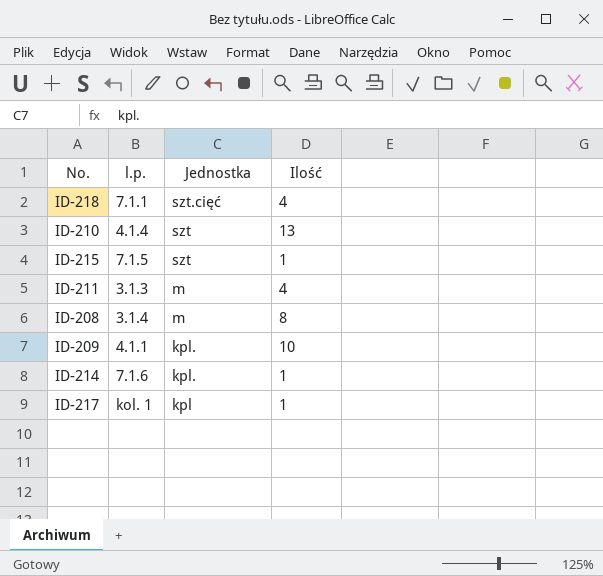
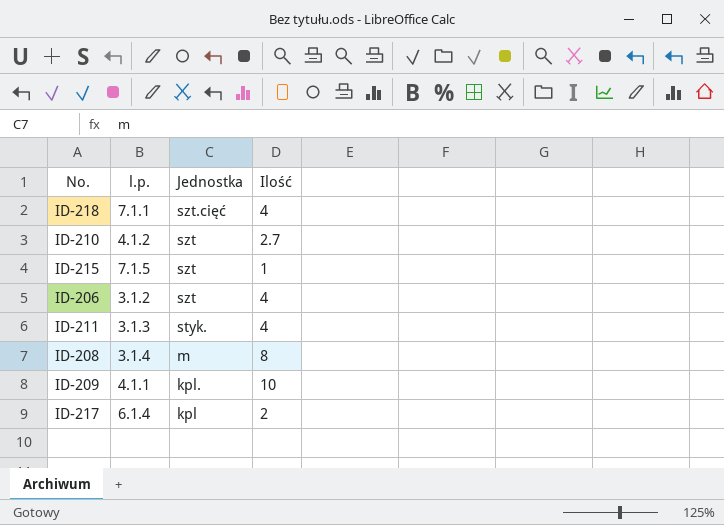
row ID-214: 7.1.6 | kpl. | 1 -> none
ID-210 | l.p.: 4.1.4 -> 4.1.2
ID-210 | Ilość: 13 -> 2.7
row ID-206: none -> 3.1.2 | szt | 4
ID-211 | Jednostka: m -> styk.
ID-217 | l.p.: kol. 1 -> 6.1.4
ID-217 | Ilość: 1 -> 2

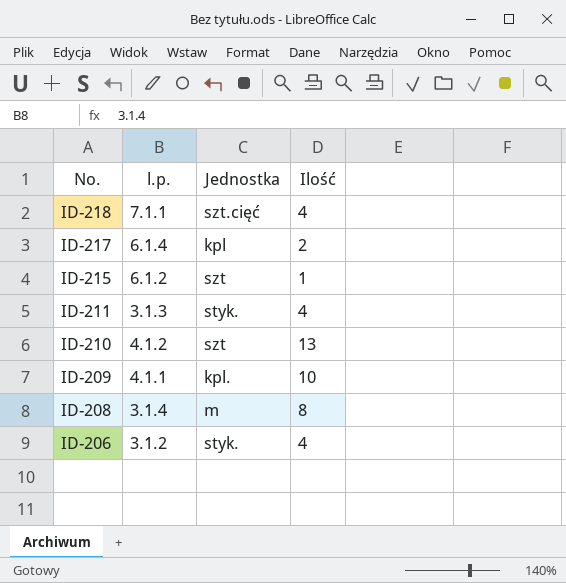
row order: Jednostka descending -> No. descending
ID-215 | l.p.: 7.1.5 -> 6.1.2
ID-210 | Ilość: 2.7 -> 13
ID-206 | Jednostka: szt -> styk.

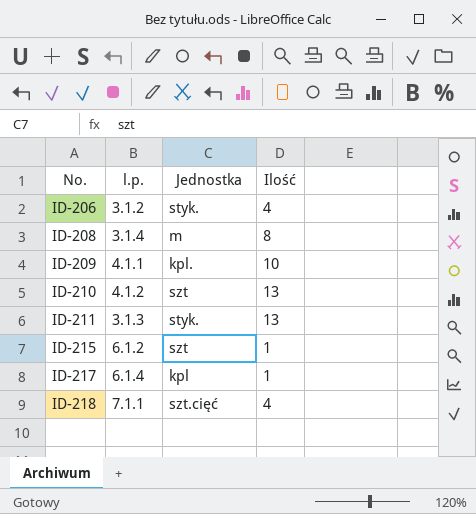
row order: No. descending -> No. ascending
ID-211 | Ilość: 4 -> 13
ID-217 | Ilość: 2 -> 1

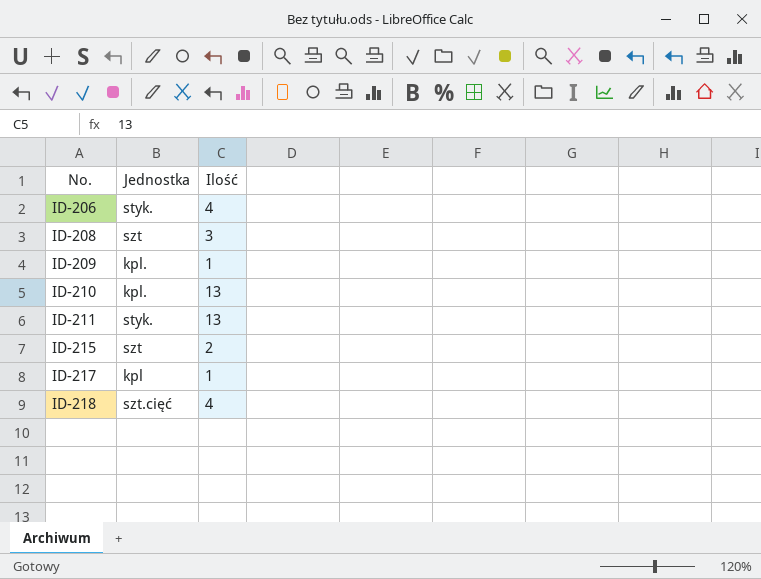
column l.p. | position: 2 -> none
ID-208 | Jednostka: m -> szt
ID-208 | Ilość: 8 -> 3
ID-209 | Ilość: 10 -> 1
ID-210 | Jednostka: szt -> kpl.
ID-215 | Ilość: 1 -> 2

